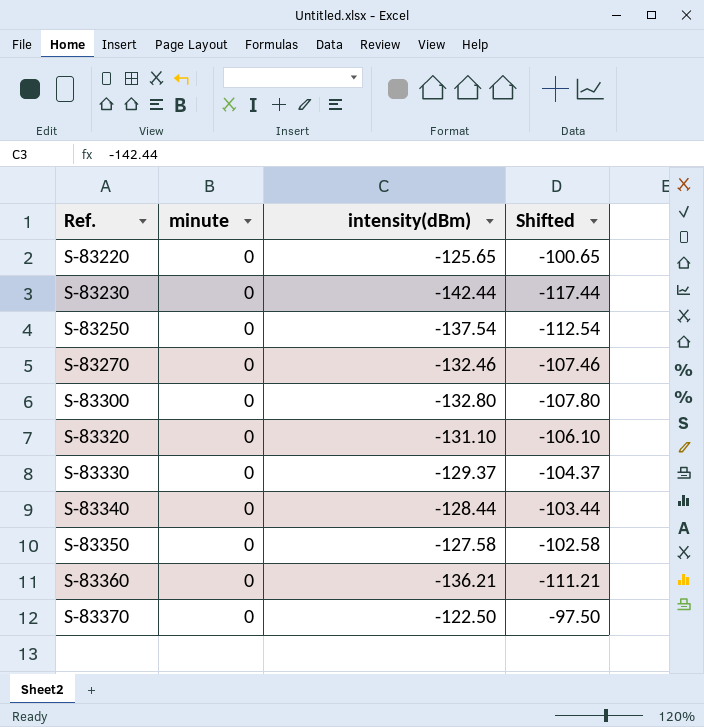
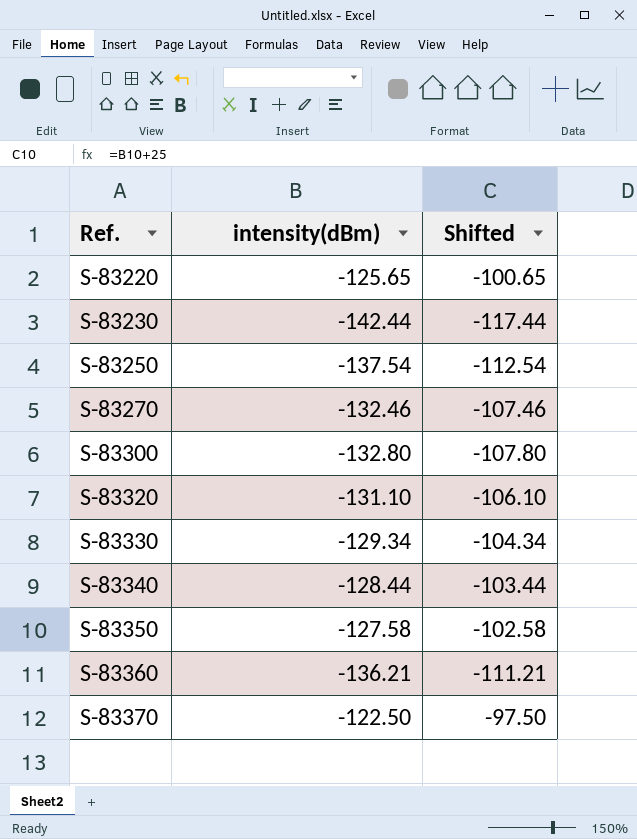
column minute | position: 2 -> none
S-83330 | intensity(dBm): -129.37 -> -129.34
S-83330 | Shifted: -104.37 -> -104.34

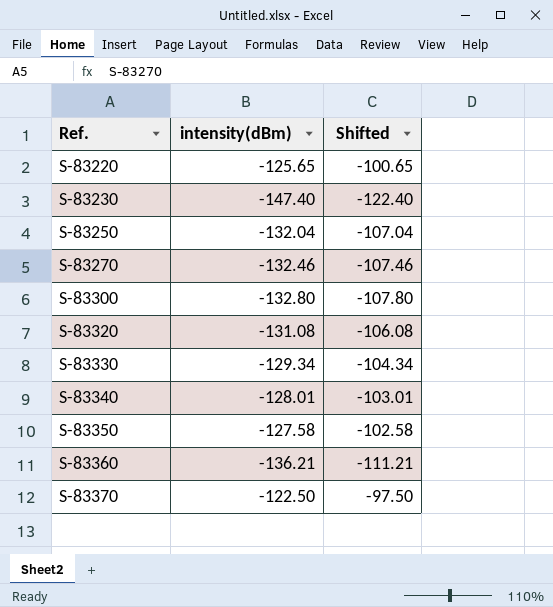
S-83230 | intensity(dBm): -142.44 -> -147.40
S-83230 | Shifted: -117.44 -> -122.40
S-83250 | intensity(dBm): -137.54 -> -132.04
S-83250 | Shifted: -112.54 -> -107.04
S-83320 | intensity(dBm): -131.10 -> -131.08
S-83320 | Shifted: -106.10 -> -106.08
S-83340 | intensity(dBm): -128.44 -> -128.01
S-83340 | Shifted: -103.44 -> -103.01

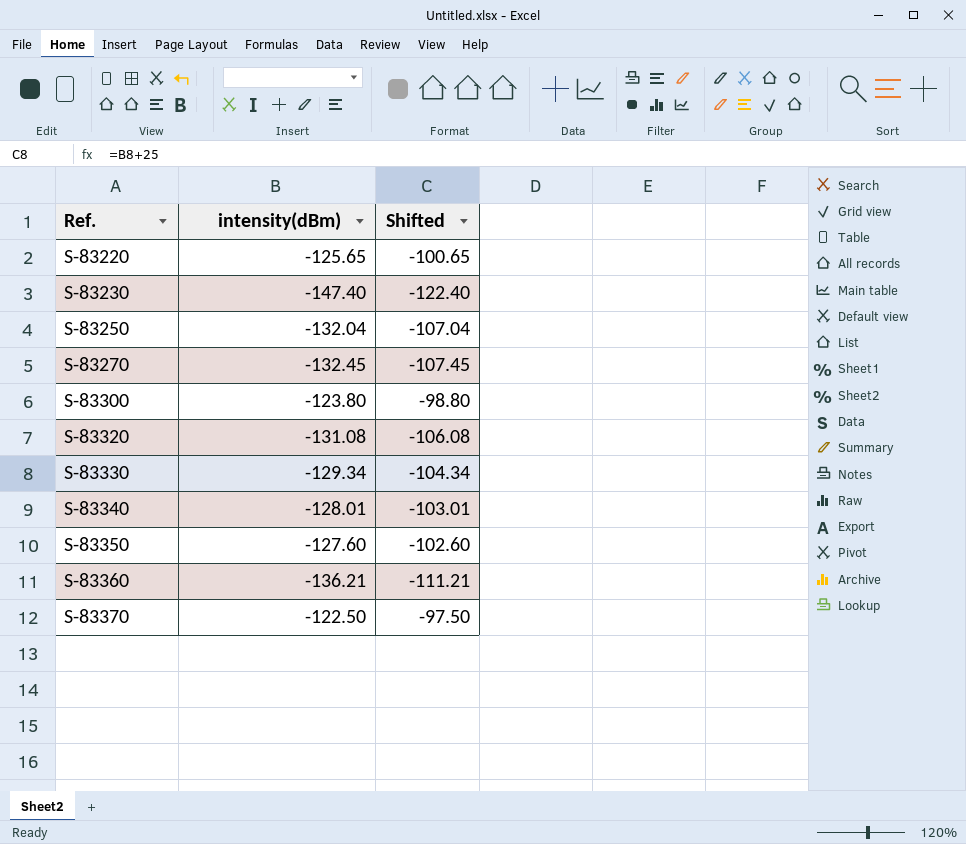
S-83270 | intensity(dBm): -132.46 -> -132.45
S-83270 | Shifted: -107.46 -> -107.45
S-83300 | intensity(dBm): -132.80 -> -123.80
S-83300 | Shifted: -107.80 -> -98.80
S-83350 | intensity(dBm): -127.58 -> -127.60
S-83350 | Shifted: -102.58 -> -102.60

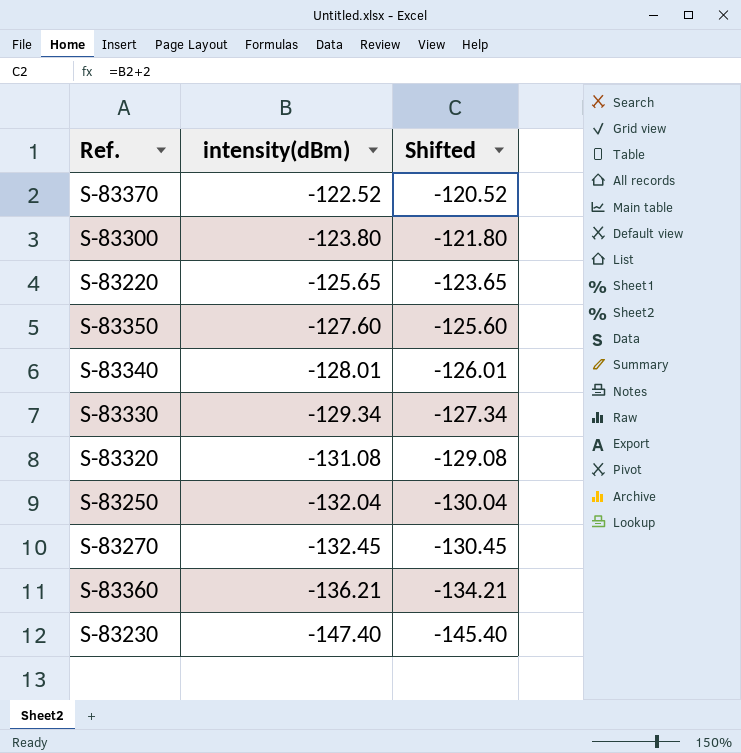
row order: Ref. ascending -> intensity(dBm) descending
column Shifted | formula: [intensity(dBm)] + 25 -> [intensity(dBm)] + 2
S-83370 | intensity(dBm): -122.50 -> -122.52

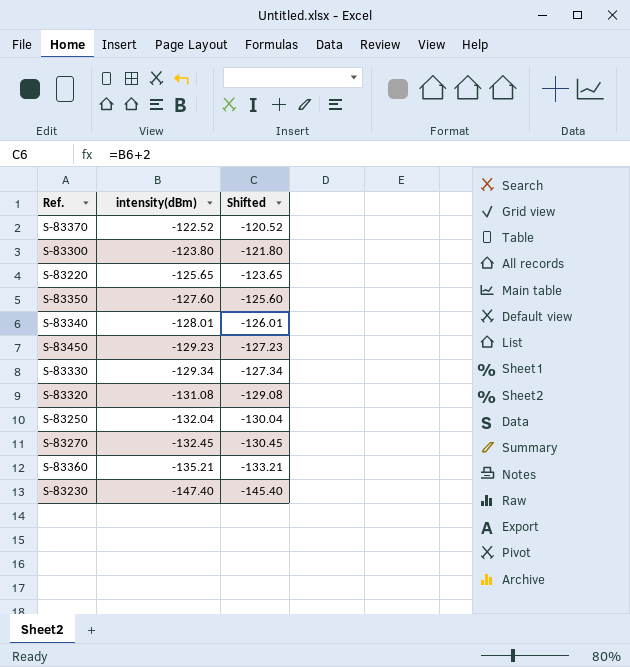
row S-83450: none -> -129.23 | -127.23
S-83360 | intensity(dBm): -136.21 -> -135.21
S-83360 | Shifted: -134.21 -> -133.21

